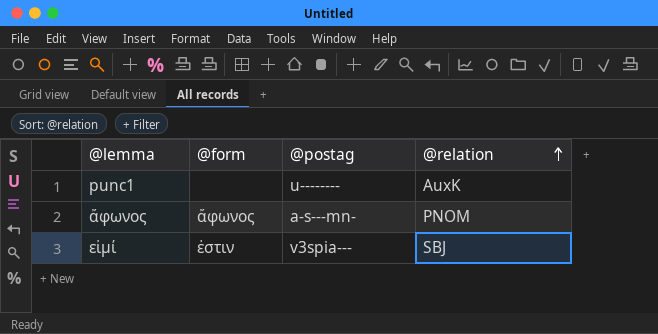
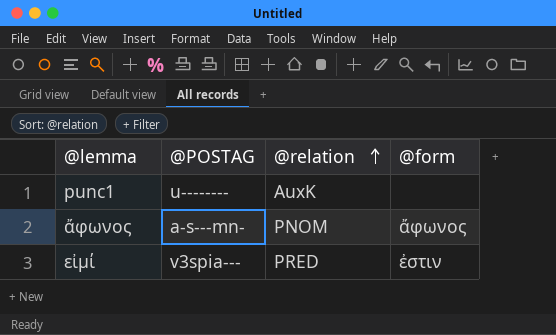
column name: @postag -> @POSTAG
column @form | position: 2 -> 4
εἰμί | @relation: SBJ -> PRED

